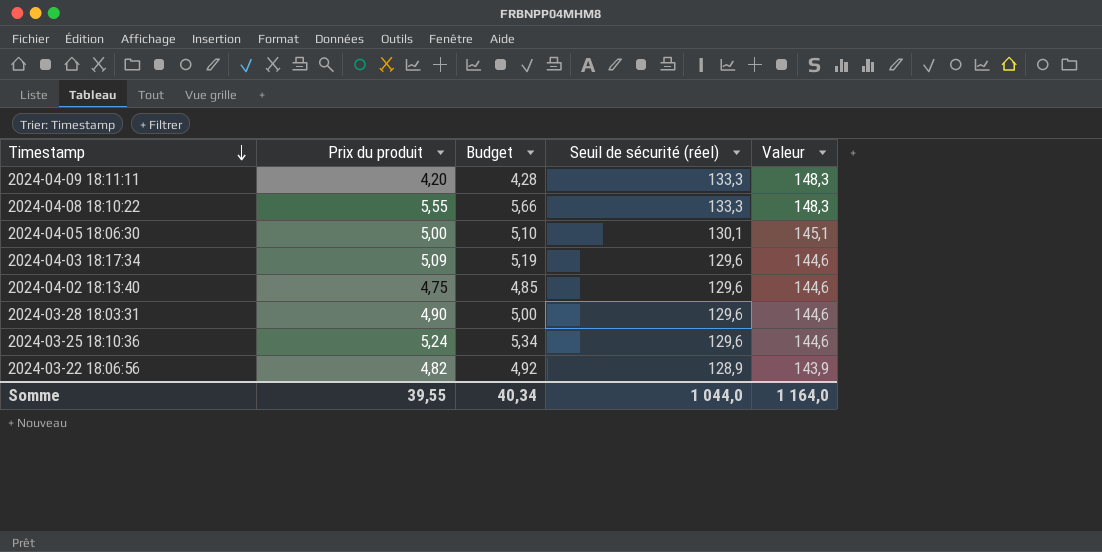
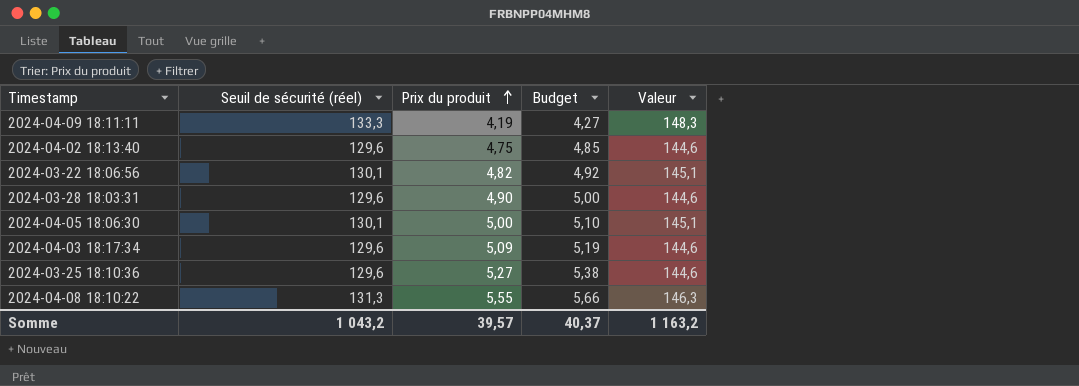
row order: Timestamp descending -> Prix du produit ascending
column Seuil de sécurité (réel) | position: 4 -> 2
2024-04-09 18:11:11 | Prix du produit: 4,20 -> 4,19
2024-04-09 18:11:11 | Budget: 4,28 -> 4,27
2024-03-22 18:06:56 | Seuil de sécurité (réel): 128,9 -> 130,1
2024-03-22 18:06:56 | Valeur: 143,9 -> 145,1
2024-03-25 18:10:36 | Prix du produit: 5,24 -> 5,27
2024-03-25 18:10:36 | Budget: 5,34 -> 5,38
2024-04-08 18:10:22 | Seuil de sécurité (réel): 133,3 -> 131,3
2024-04-08 18:10:22 | Valeur: 148,3 -> 146,3
Somme | Seuil de sécurité (réel): 1 044,0 -> 1 043,2
Somme | Prix du produit: 39,55 -> 39,57
Somme | Budget: 40,34 -> 40,37
Somme | Valeur: 1 164,0 -> 1 163,2

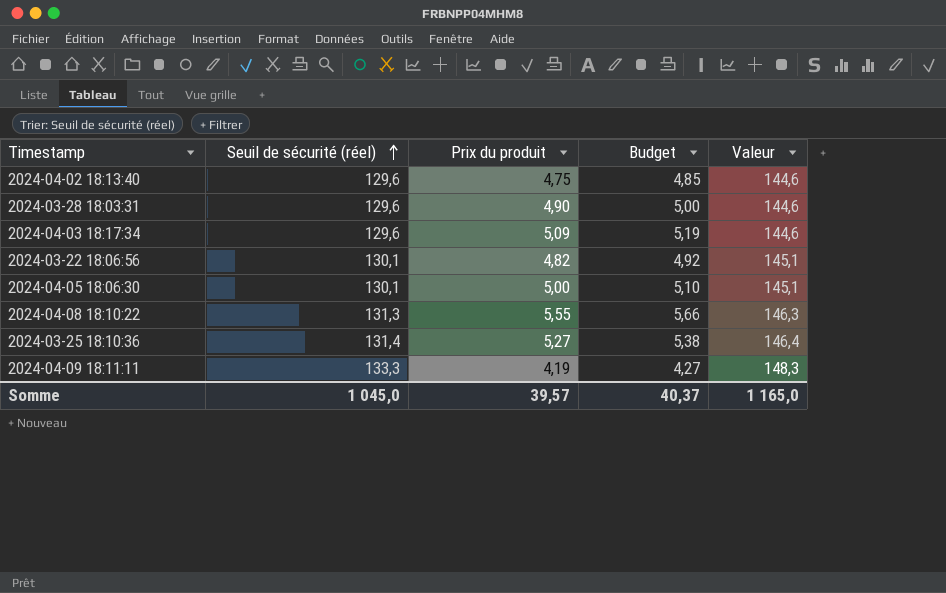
row order: Prix du produit ascending -> Seuil de sécurité (réel) ascending
2024-03-25 18:10:36 | Seuil de sécurité (réel): 129,6 -> 131,4
2024-03-25 18:10:36 | Valeur: 144,6 -> 146,4
Somme | Seuil de sécurité (réel): 1 043,2 -> 1 045,0
Somme | Valeur: 1 163,2 -> 1 165,0

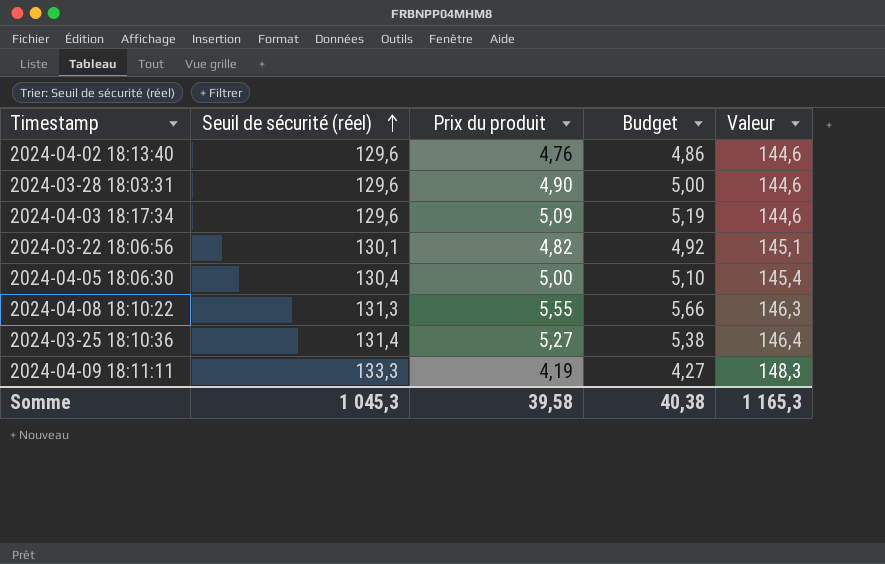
2024-04-02 18:13:40 | Prix du produit: 4,75 -> 4,76
2024-04-02 18:13:40 | Budget: 4,85 -> 4,86
2024-04-05 18:06:30 | Seuil de sécurité (réel): 130,1 -> 130,4
2024-04-05 18:06:30 | Valeur: 145,1 -> 145,4
Somme | Seuil de sécurité (réel): 1 045,0 -> 1 045,3
Somme | Prix du produit: 39,57 -> 39,58
Somme | Budget: 40,37 -> 40,38
Somme | Valeur: 1 165,0 -> 1 165,3

